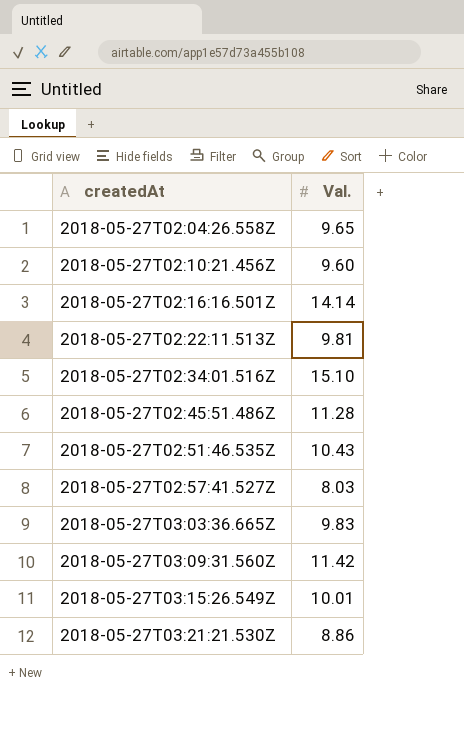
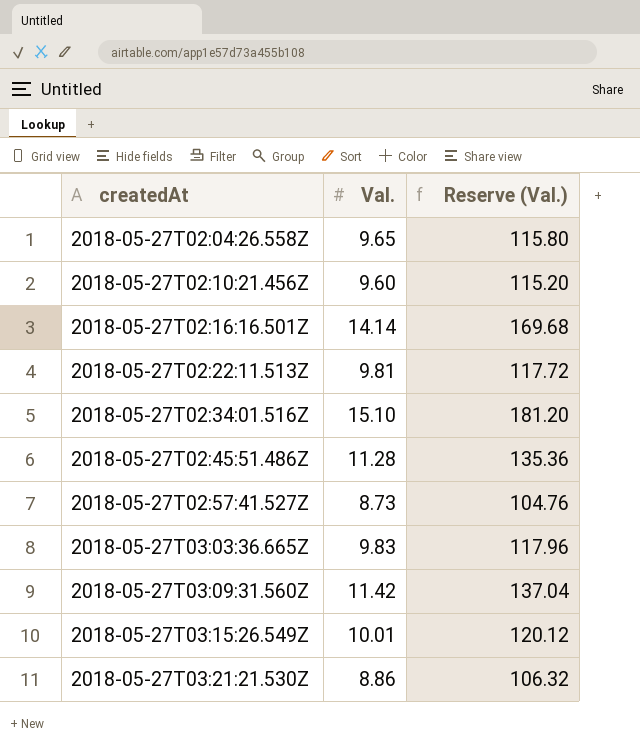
column Reserve (Val.) | formula: none -> [Val.] * 12
row 2018-05-27T02:51:46.535Z: 10.43 -> none
2018-05-27T02:57:41.527Z | Val.: 8.03 -> 8.73

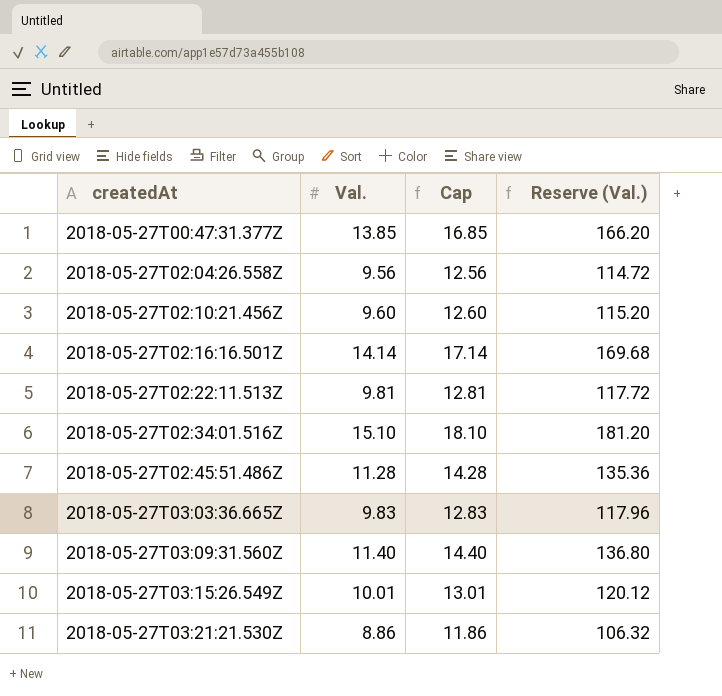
column Cap | formula: none -> [Val.] + 3
row 2018-05-27T02:57:41.527Z: 8.73 | 104.76 -> none
row 2018-05-27T00:47:31.377Z: none -> 13.85 | 16.85 | 166.20
2018-05-27T02:04:26.558Z | Val.: 9.65 -> 9.56
2018-05-27T02:04:26.558Z | Reserve (Val.): 115.80 -> 114.72
2018-05-27T03:09:31.560Z | Val.: 11.42 -> 11.40
2018-05-27T03:09:31.560Z | Reserve (Val.): 137.04 -> 136.80

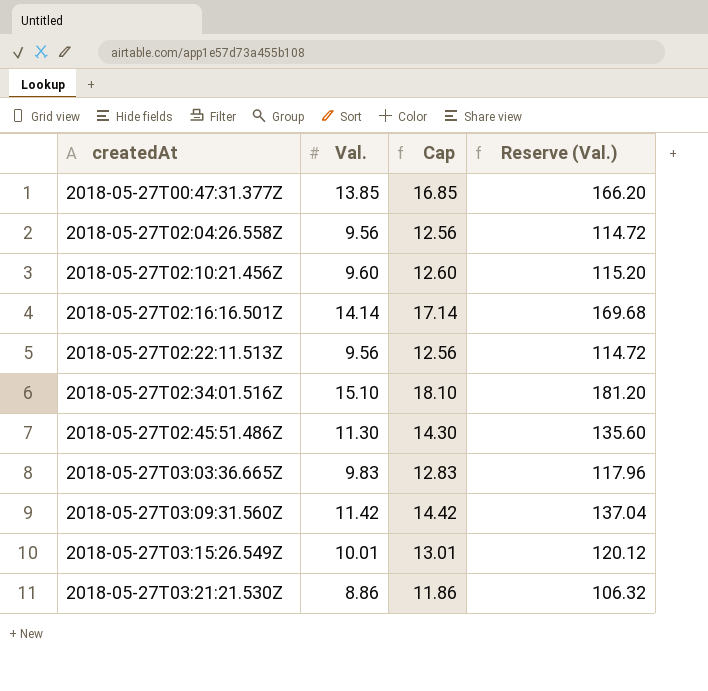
2018-05-27T02:22:11.513Z | Val.: 9.81 -> 9.56
2018-05-27T02:22:11.513Z | Cap: 12.81 -> 12.56
2018-05-27T02:22:11.513Z | Reserve (Val.): 117.72 -> 114.72
2018-05-27T02:45:51.486Z | Val.: 11.28 -> 11.30
2018-05-27T02:45:51.486Z | Cap: 14.28 -> 14.30
2018-05-27T02:45:51.486Z | Reserve (Val.): 135.36 -> 135.60
2018-05-27T03:09:31.560Z | Val.: 11.40 -> 11.42
2018-05-27T03:09:31.560Z | Cap: 14.40 -> 14.42
2018-05-27T03:09:31.560Z | Reserve (Val.): 136.80 -> 137.04

